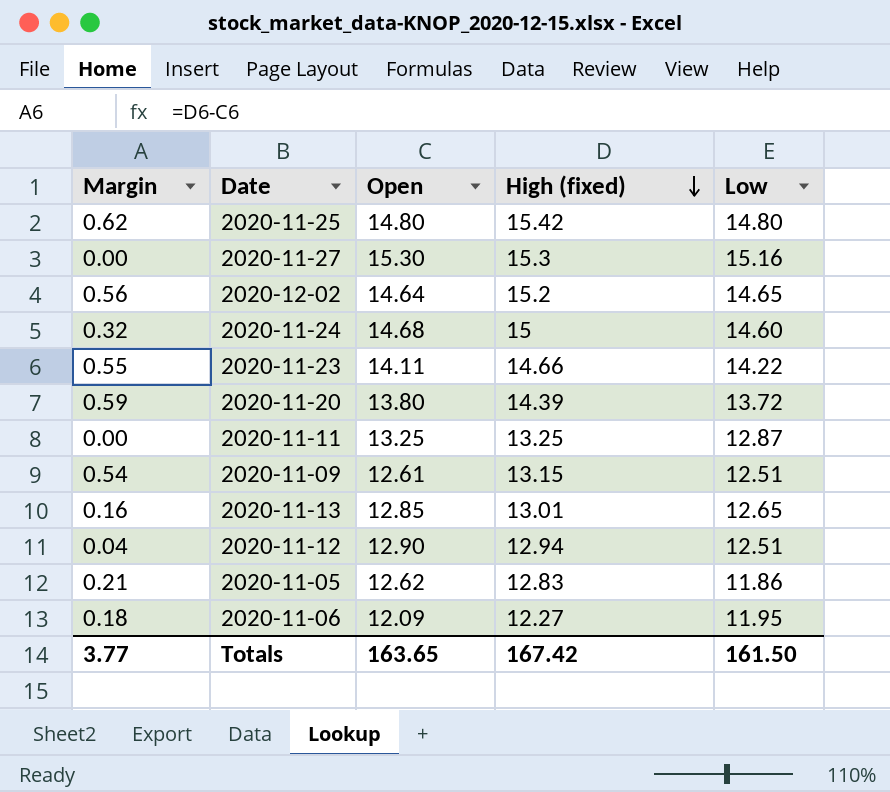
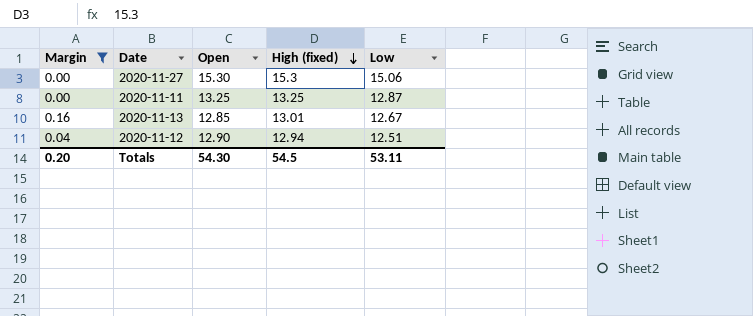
filter: none -> Margin <= 0.16
2020-11-27 | Low: 15.16 -> 15.06
2020-11-13 | Low: 12.65 -> 12.67
Totals | Margin: 3.77 -> 0.20
Totals | Open: 163.65 -> 54.30
Totals | High (fixed): 167.42 -> 54.5
Totals | Low: 161.50 -> 53.11

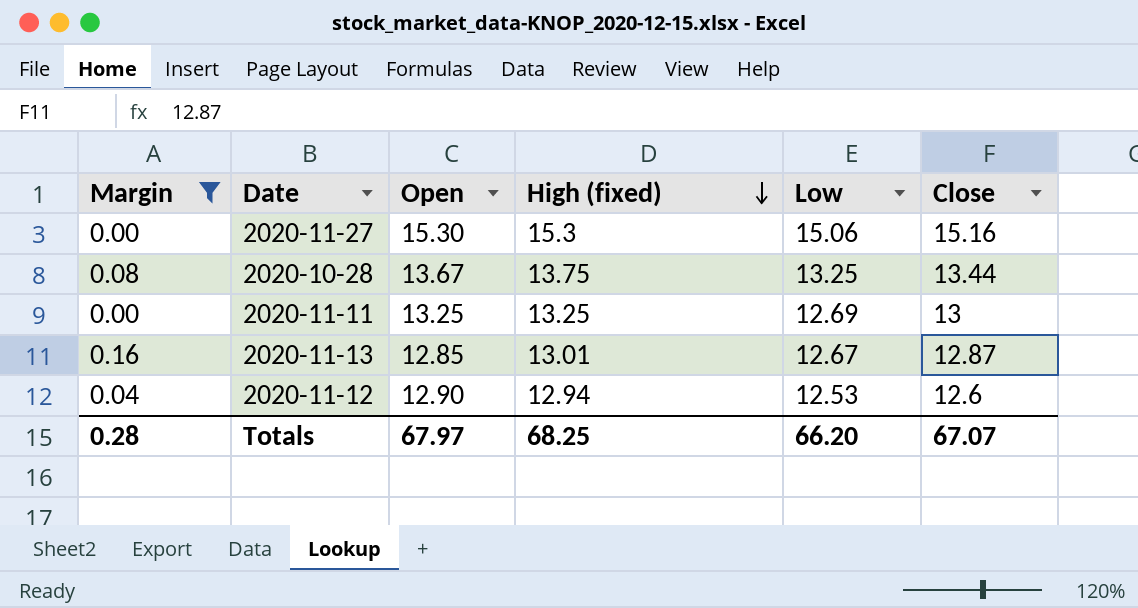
column Close | position: none -> 6
row 2020-10-28: none -> 0.08 | 13.67 | 13.75 | 13.25 | 13.44
2020-11-11 | Low: 12.87 -> 12.69
2020-11-12 | Low: 12.51 -> 12.53
Totals | Margin: 0.20 -> 0.28
Totals | Open: 54.30 -> 67.97
Totals | High (fixed): 54.5 -> 68.25
Totals | Low: 53.11 -> 66.20

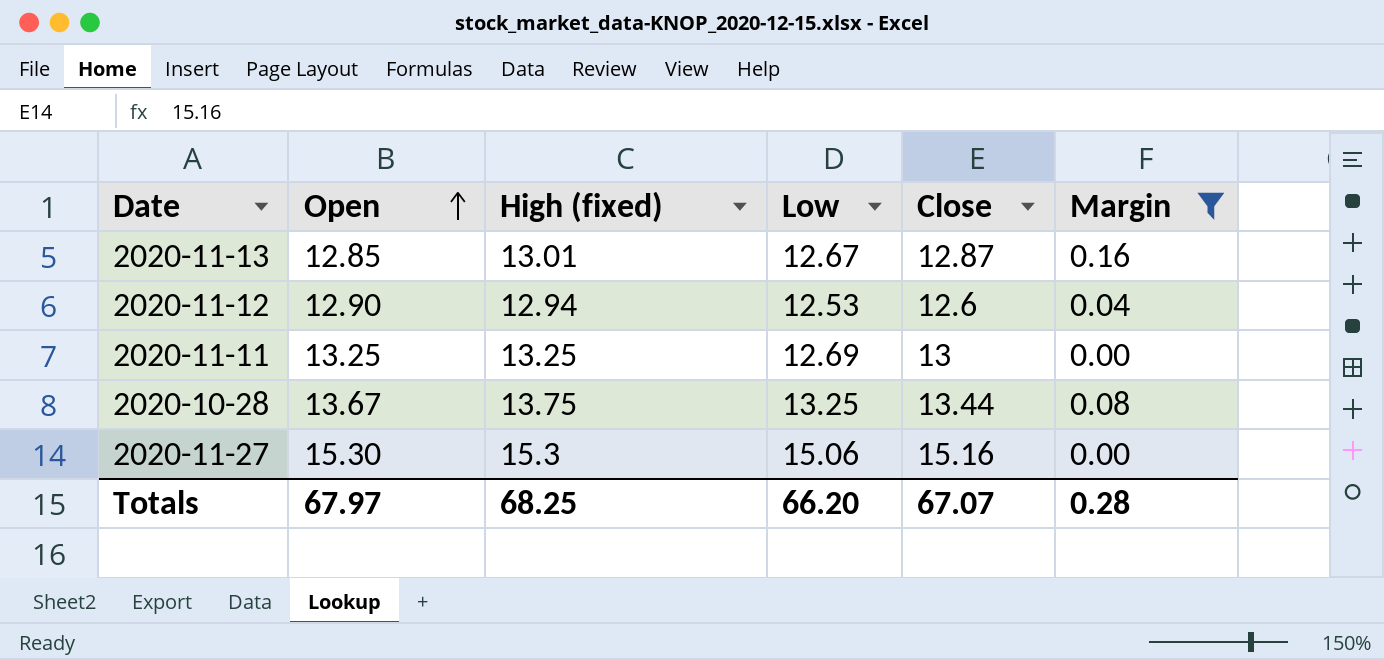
row order: High (fixed) descending -> Open ascending
column Margin | position: 1 -> 6

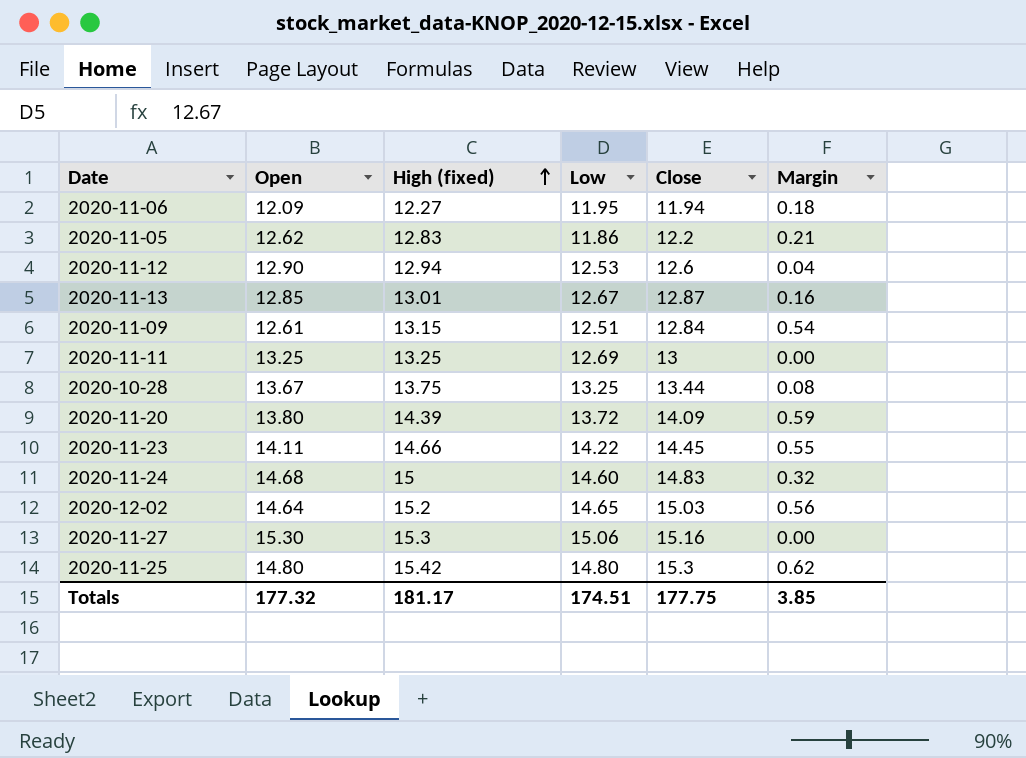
filter: Margin <= 0.16 -> none
row order: Open ascending -> High (fixed) ascending
Totals | Open: 67.97 -> 177.32
Totals | High (fixed): 68.25 -> 181.17
Totals | Low: 66.20 -> 174.51
Totals | Close: 67.07 -> 177.75
Totals | Margin: 0.28 -> 3.85

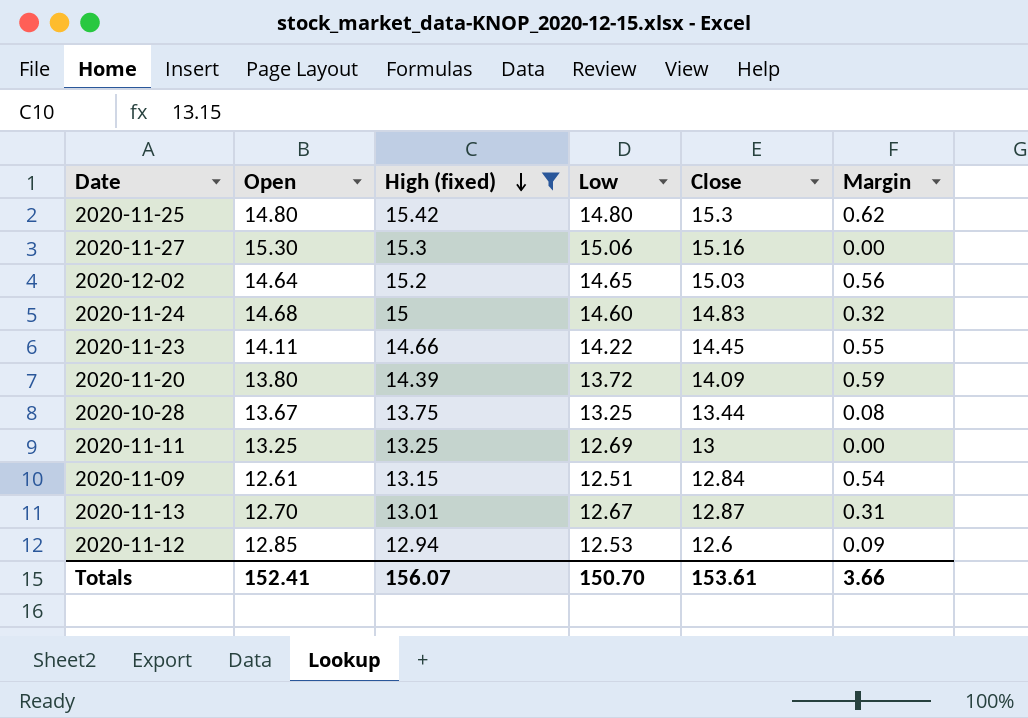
filter: none -> High (fixed) >= 12.94
row order: High (fixed) ascending -> High (fixed) descending
2020-11-13 | Open: 12.85 -> 12.70
2020-11-13 | Margin: 0.16 -> 0.31
2020-11-12 | Open: 12.90 -> 12.85
2020-11-12 | Margin: 0.04 -> 0.09
Totals | Open: 177.32 -> 152.41
Totals | High (fixed): 181.17 -> 156.07
Totals | Low: 174.51 -> 150.70
Totals | Close: 177.75 -> 153.61
Totals | Margin: 3.85 -> 3.66

